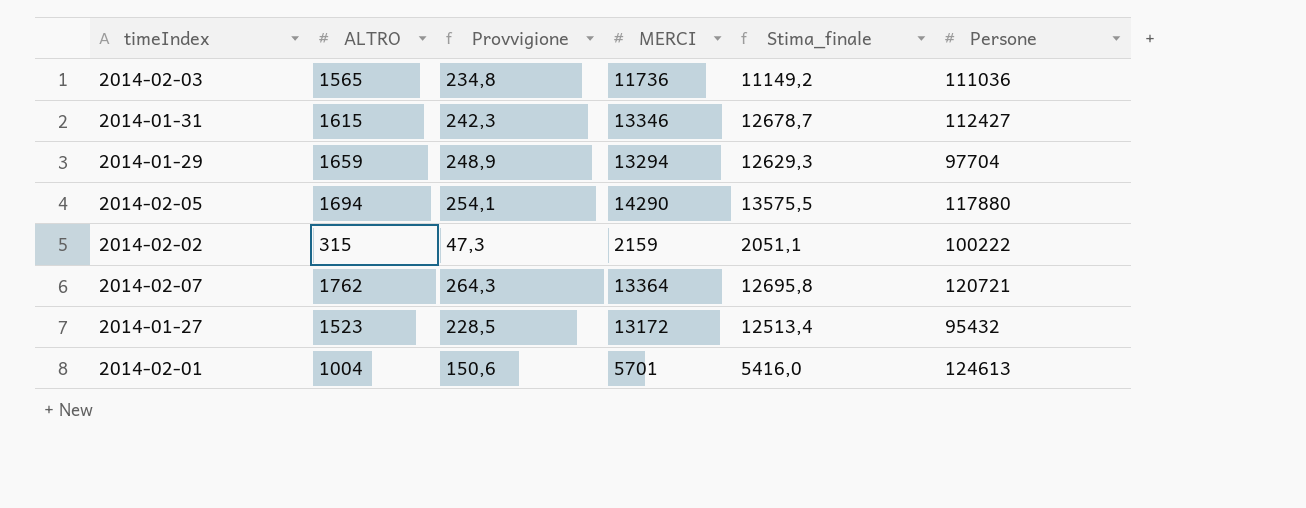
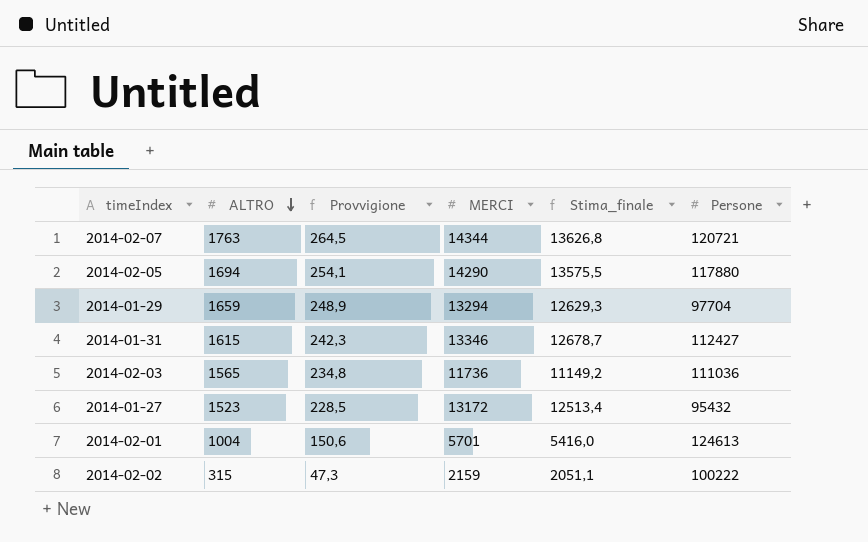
row order: none -> ALTRO descending
2014-02-07 | ALTRO: 1762 -> 1763
2014-02-07 | Provvigione: 264,3 -> 264,5
2014-02-07 | MERCI: 13364 -> 14344
2014-02-07 | Stima_finale: 12695,8 -> 13626,8

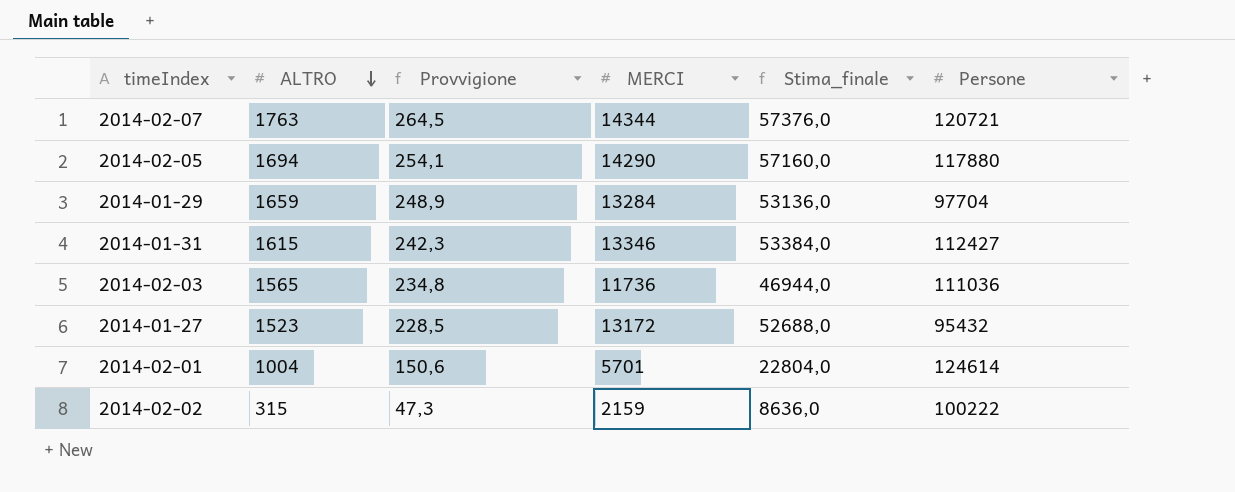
column Stima_finale | formula: [MERCI] * 0,95 -> [MERCI] * 4
2014-01-29 | MERCI: 13294 -> 13284
2014-02-01 | Persone: 124613 -> 124614

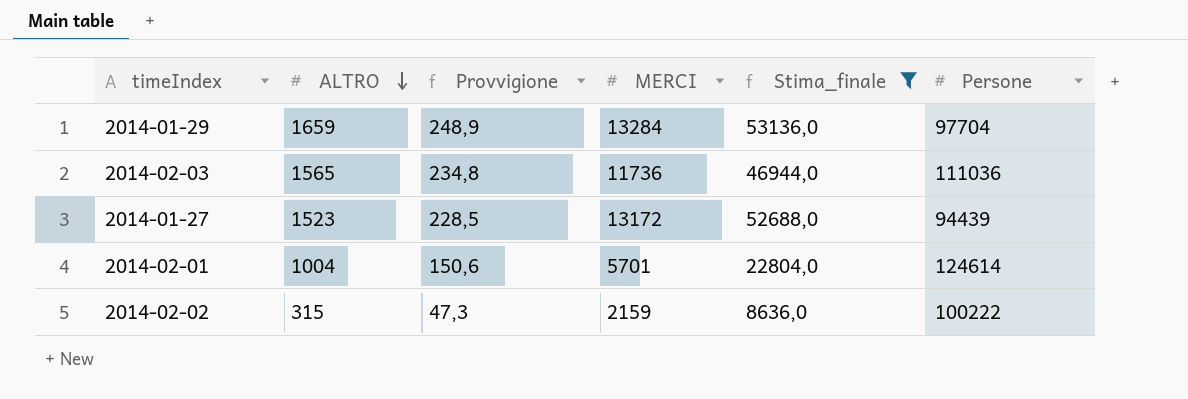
filter: none -> Stima_finale <= 53136,0
2014-01-27 | Persone: 95432 -> 94439

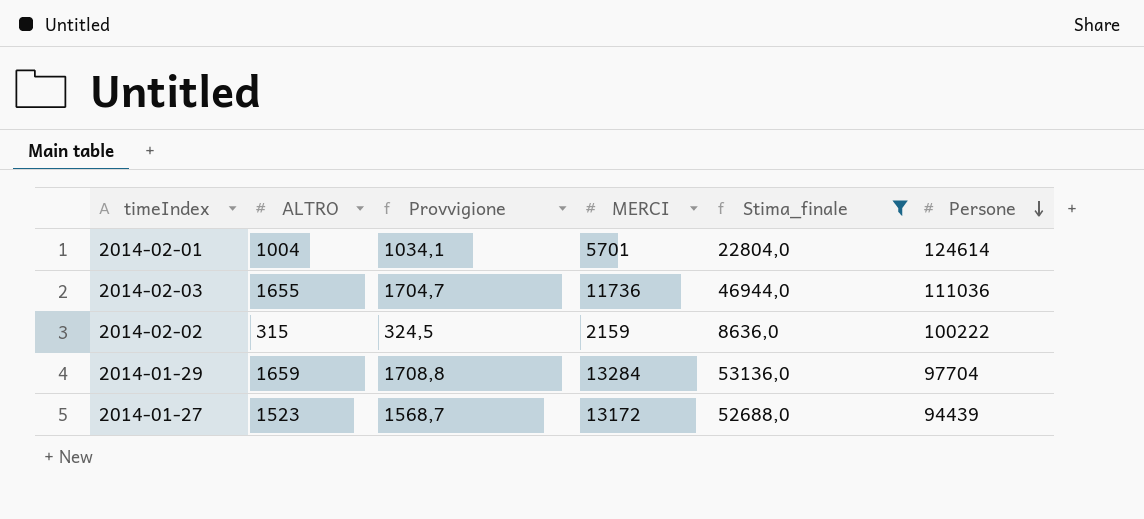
row order: ALTRO descending -> Persone descending
column Provvigione | formula: [ALTRO] * 0,15 -> [ALTRO] * 1,03
2014-02-03 | ALTRO: 1565 -> 1655

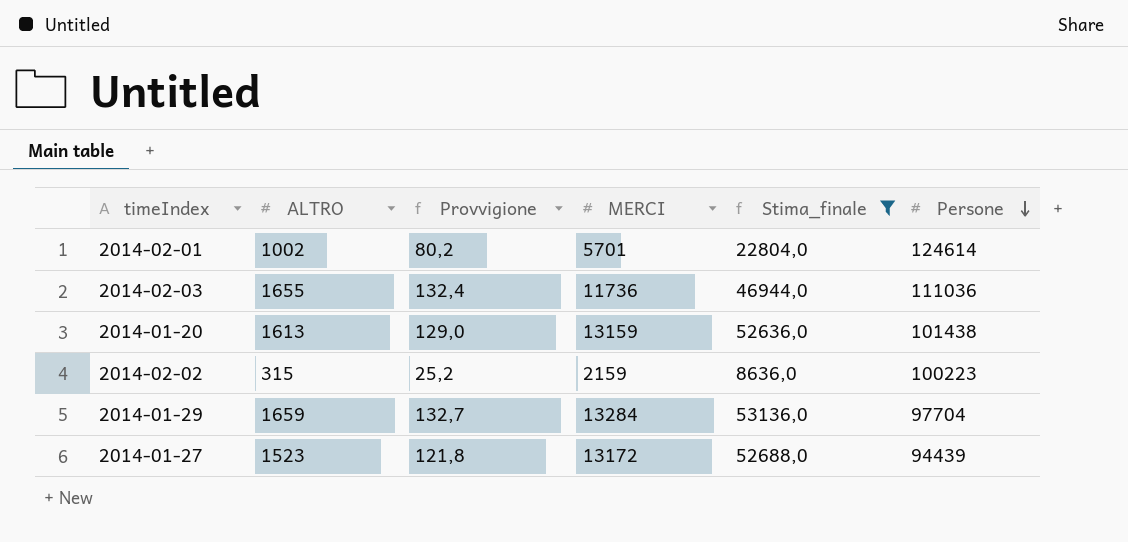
column Provvigione | formula: [ALTRO] * 1,03 -> [ALTRO] * 0,08
2014-02-01 | ALTRO: 1004 -> 1002
row 2014-01-20: none -> 1613 | 129,0 | 13159 | 52636,0 | 101438
2014-02-02 | Persone: 100222 -> 100223

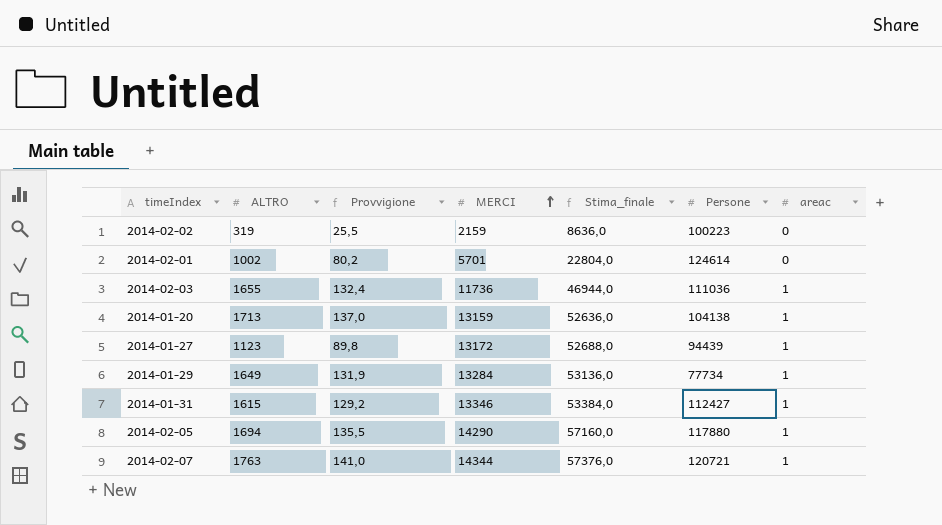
filter: Stima_finale <= 53136,0 -> none
row order: Persone descending -> MERCI ascending
column areac | position: none -> 7
2014-02-02 | ALTRO: 315 -> 319
2014-02-02 | Provvigione: 25,2 -> 25,5
2014-01-20 | ALTRO: 1613 -> 1713
2014-01-20 | Provvigione: 129,0 -> 137,0
2014-01-20 | Persone: 101438 -> 104138
2014-01-27 | ALTRO: 1523 -> 1123
2014-01-27 | Provvigione: 121,8 -> 89,8
2014-01-29 | ALTRO: 1659 -> 1649
2014-01-29 | Provvigione: 132,7 -> 131,9
2014-01-29 | Persone: 97704 -> 77734

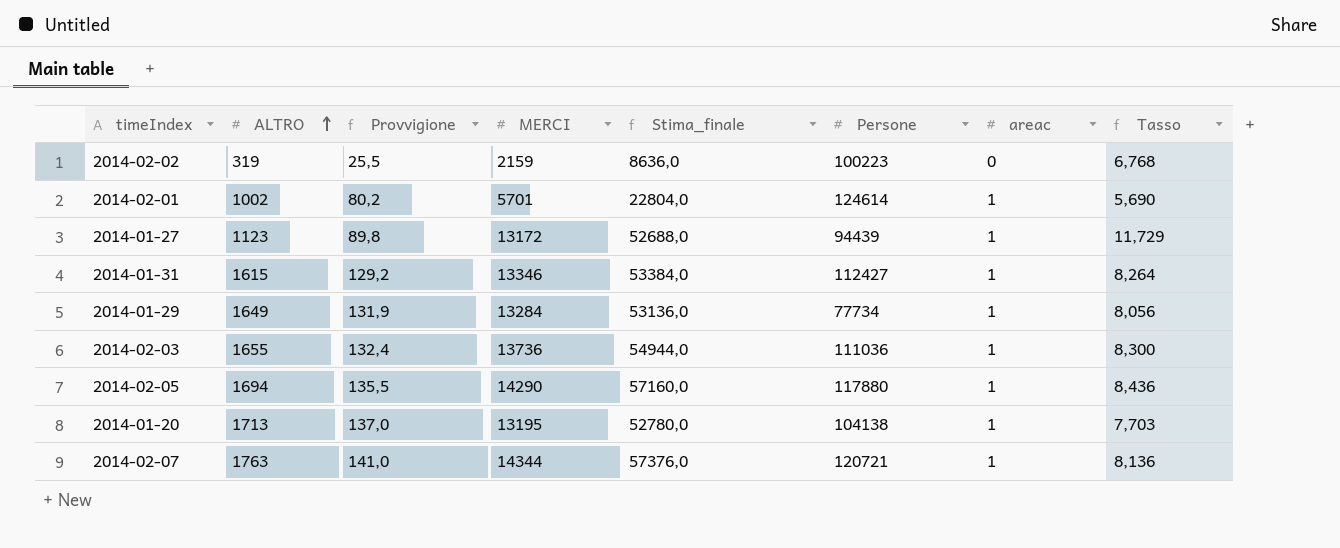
row order: MERCI ascending -> ALTRO ascending
column Tasso | formula: none -> [MERCI] / [ALTRO]
2014-02-01 | areac: 0 -> 1
2014-02-03 | MERCI: 11736 -> 13736
2014-02-03 | Stima_finale: 46944,0 -> 54944,0
2014-01-20 | MERCI: 13159 -> 13195
2014-01-20 | Stima_finale: 52636,0 -> 52780,0

